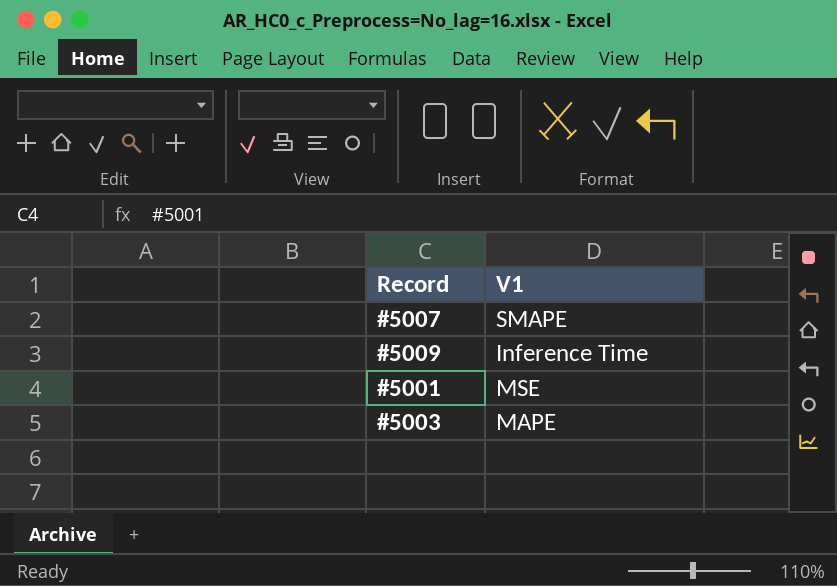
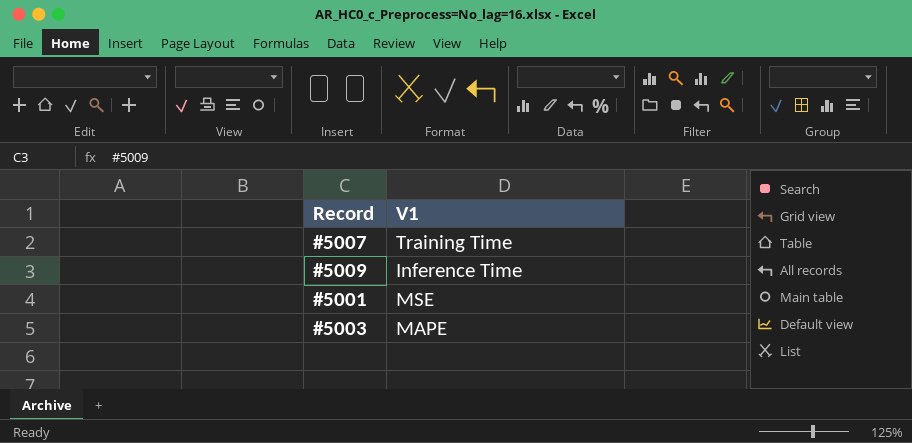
#5007 | V1: SMAPE -> Training Time

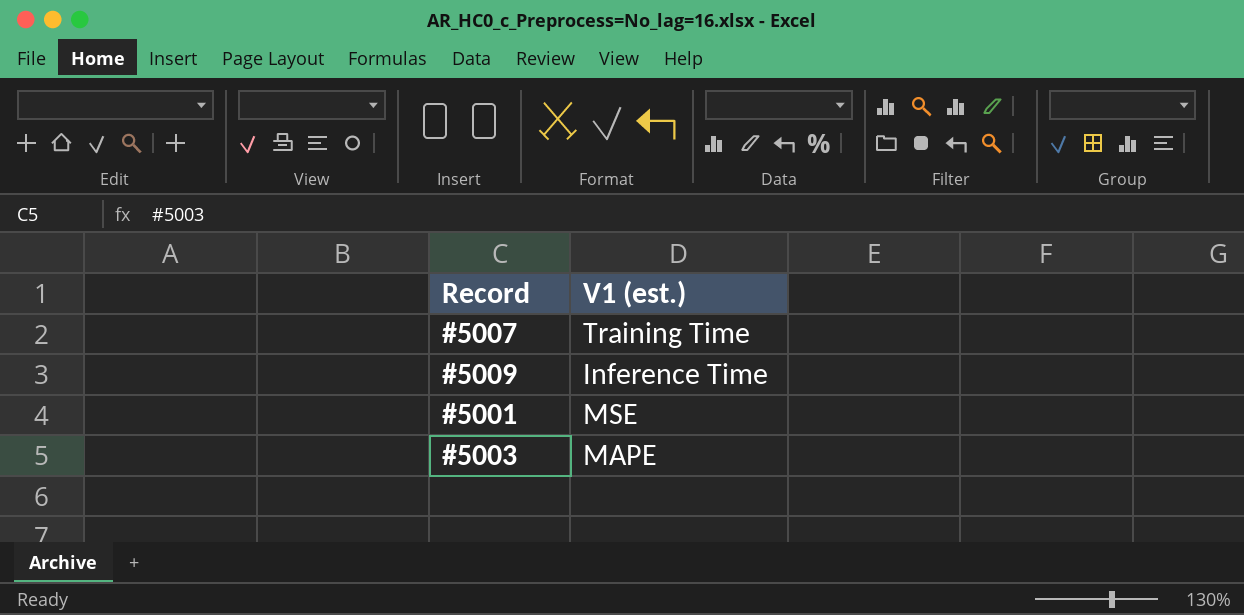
column name: V1 -> V1 (est.)

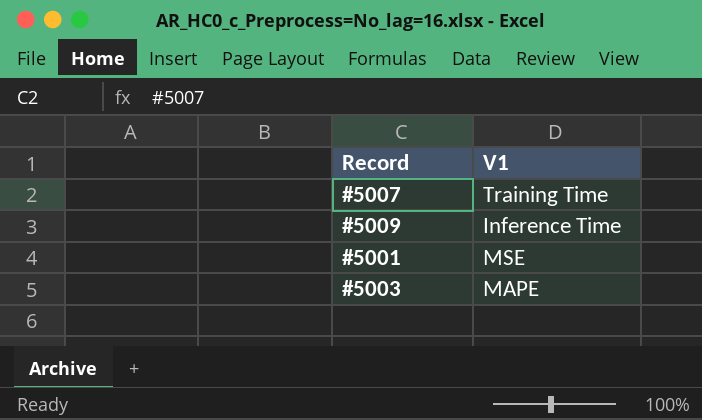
column name: V1 (est.) -> V1

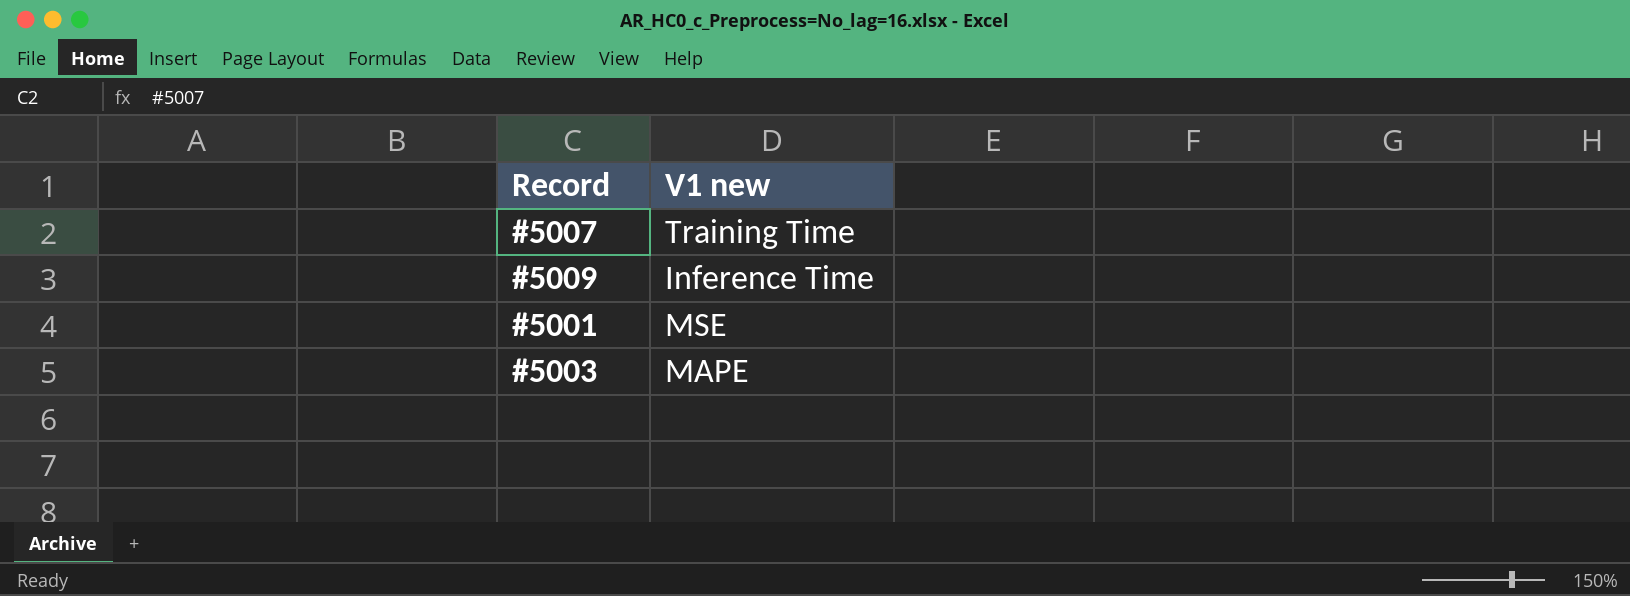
column name: V1 -> V1 new

